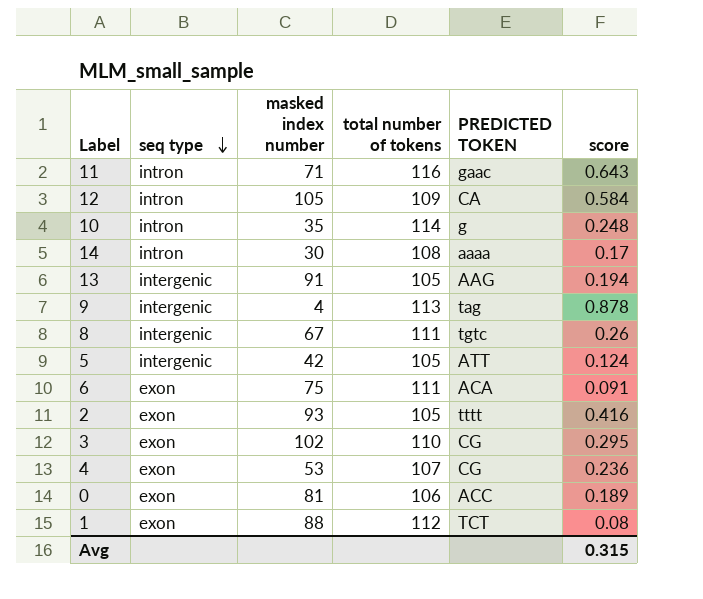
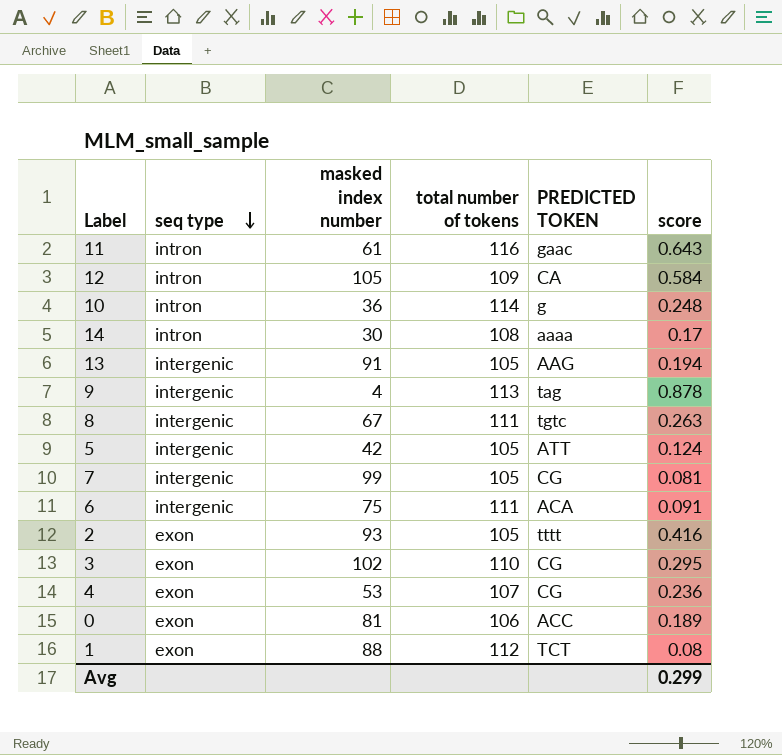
11 | masked index number: 71 -> 61
10 | masked index number: 35 -> 36
8 | score: 0.26 -> 0.263
row 7: none -> intergenic | 99 | 105 | CG | 0.081
6 | seq type: exon -> intergenic
Avg | score: 0.315 -> 0.299

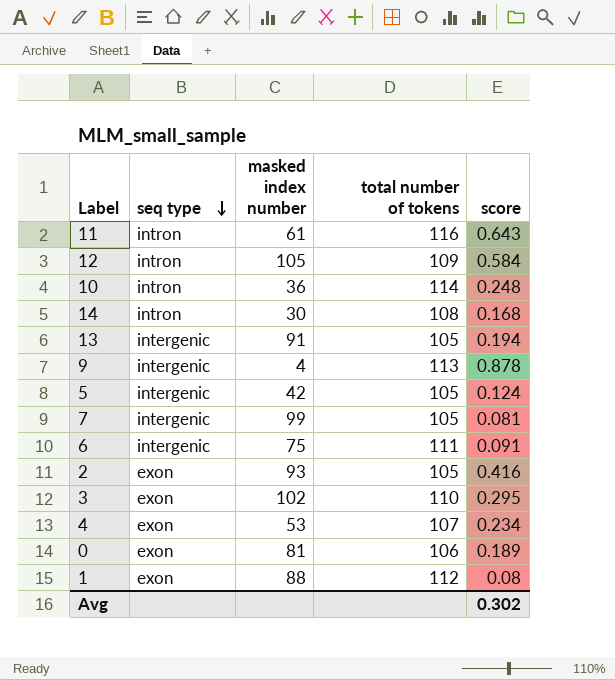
column PREDICTED TOKEN | position: 5 -> none
row 8: intergenic | 67 | 111 | tgtc | 0.263 -> none
14 | score: 0.17 -> 0.168
4 | score: 0.236 -> 0.234
Avg | score: 0.299 -> 0.302

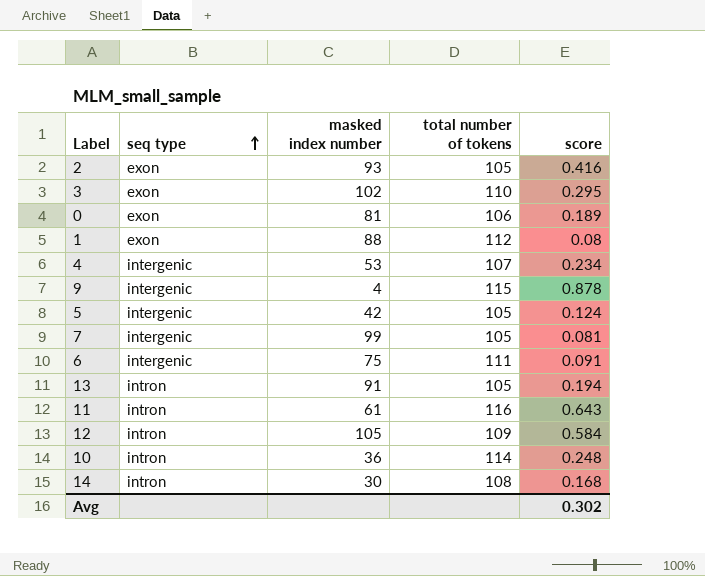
row order: seq type descending -> seq type ascending
4 | seq type: exon -> intergenic
9 | total number of tokens: 113 -> 115
13 | seq type: intergenic -> intron

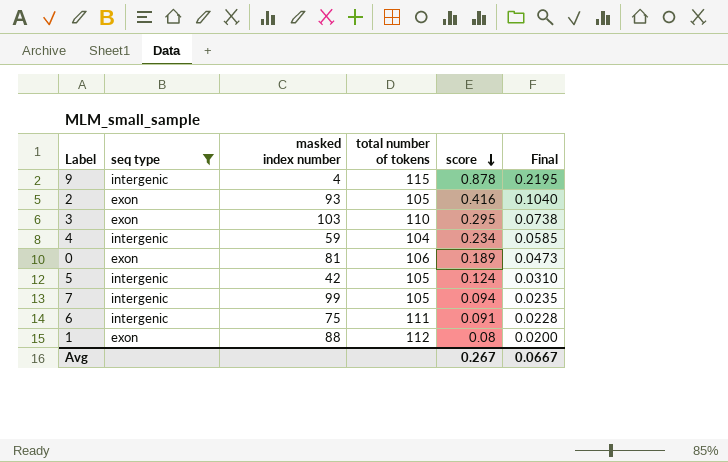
filter: none -> seq type != intron
row order: seq type ascending -> score descending
column Final | formula: none -> [score] * 0.25
3 | masked index number: 102 -> 103
4 | masked index number: 53 -> 59
4 | total number of tokens: 107 -> 104
7 | score: 0.081 -> 0.094
Avg | score: 0.302 -> 0.267

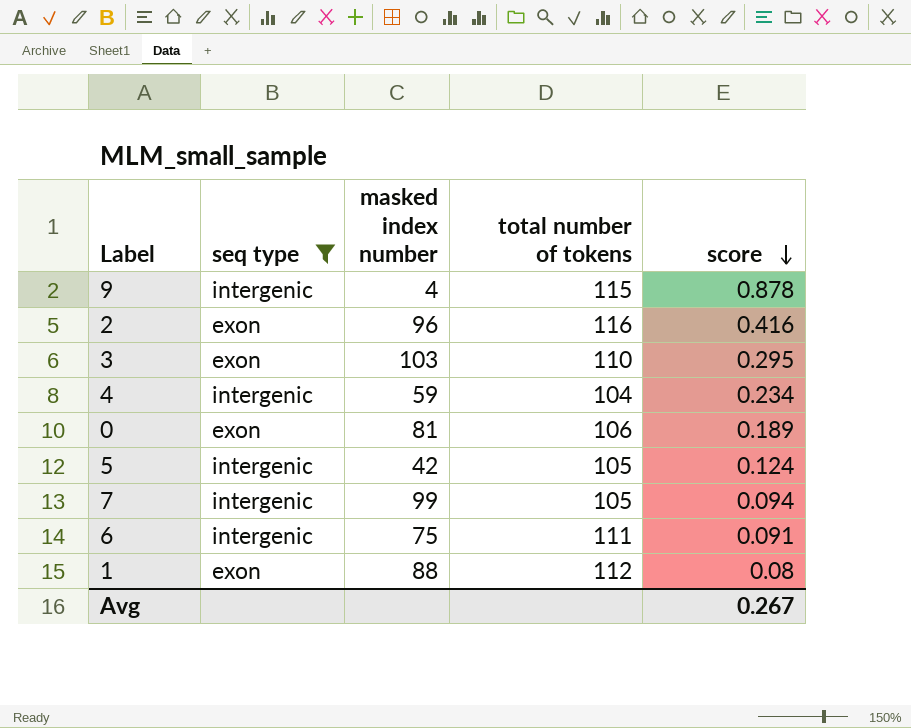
column Final | formula: [score] * 0.25 -> none
2 | masked index number: 93 -> 96
2 | total number of tokens: 105 -> 116

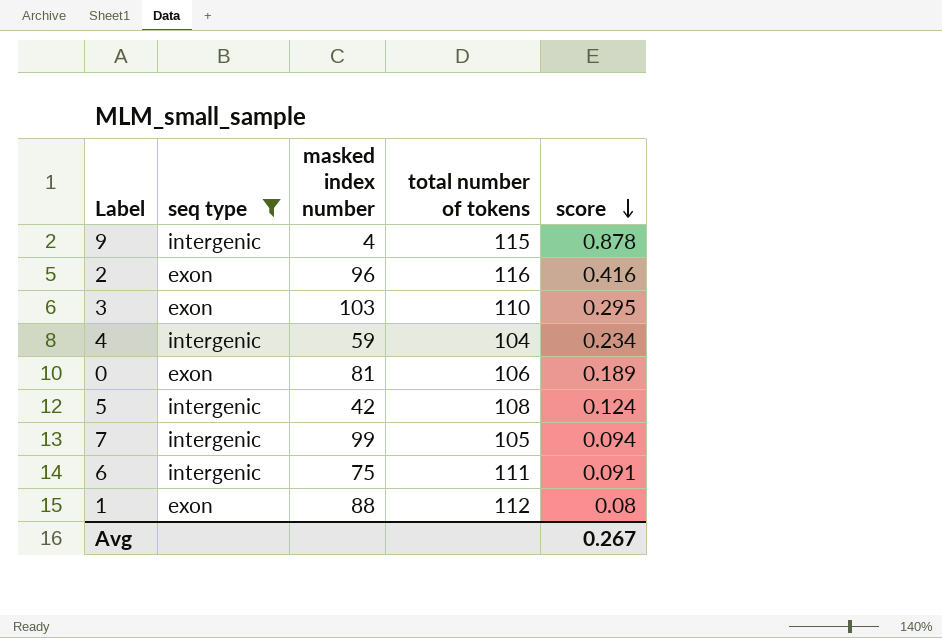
5 | total number of tokens: 105 -> 108

